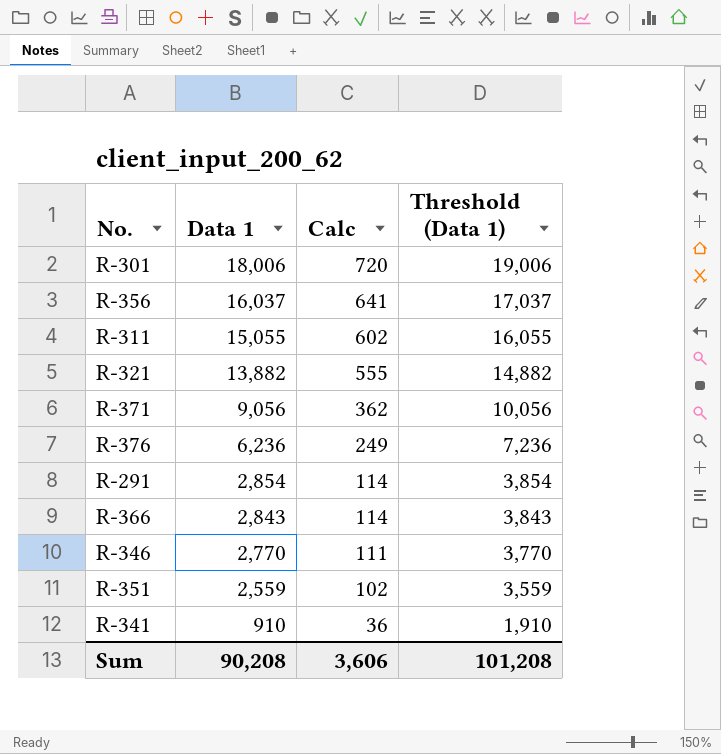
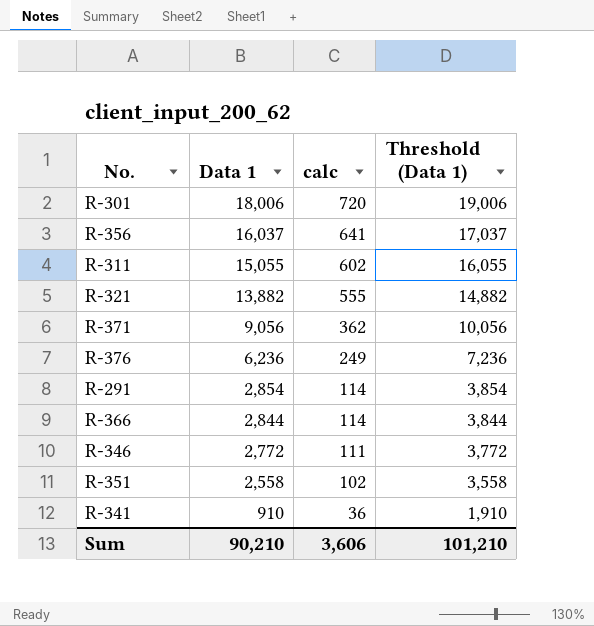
column name: Calc -> calc
R-366 | Data 1: 2,843 -> 2,844
R-366 | Threshold (Data 1): 3,843 -> 3,844
R-346 | Data 1: 2,770 -> 2,772
R-346 | Threshold (Data 1): 3,770 -> 3,772
R-351 | Data 1: 2,559 -> 2,558
R-351 | Threshold (Data 1): 3,559 -> 3,558
Sum | Data 1: 90,208 -> 90,210
Sum | Threshold (Data 1): 101,208 -> 101,210

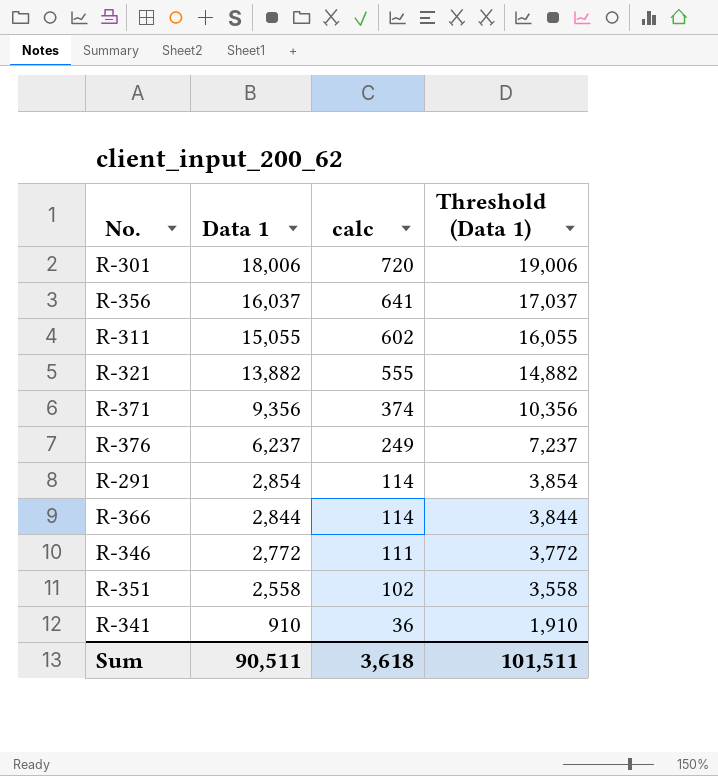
R-371 | Data 1: 9,056 -> 9,356
R-371 | calc: 362 -> 374
R-371 | Threshold (Data 1): 10,056 -> 10,356
R-376 | Data 1: 6,236 -> 6,237
R-376 | Threshold (Data 1): 7,236 -> 7,237
Sum | Data 1: 90,210 -> 90,511
Sum | calc: 3,606 -> 3,618
Sum | Threshold (Data 1): 101,210 -> 101,511

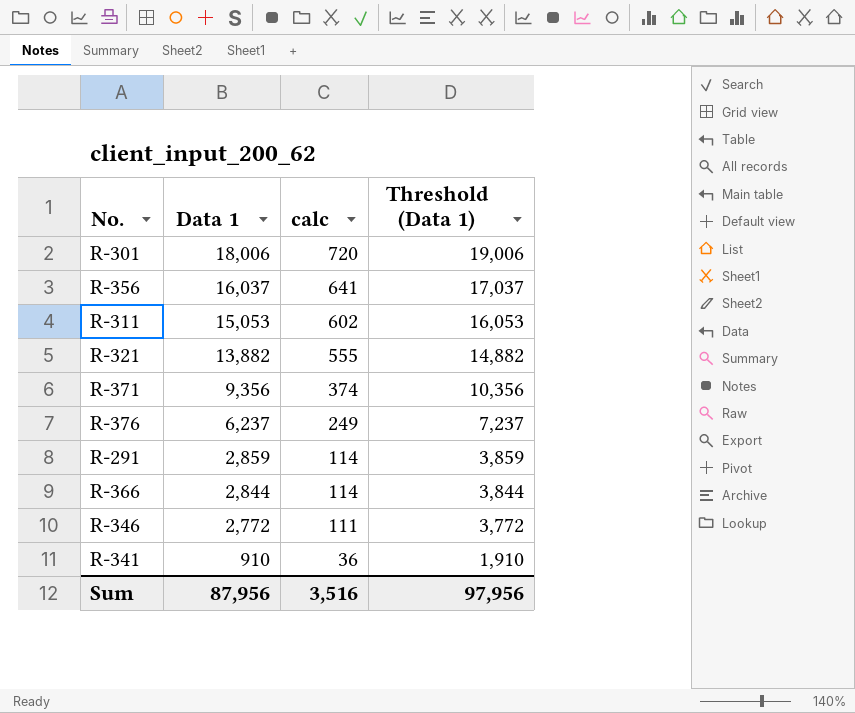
row R-351: 2,558 | 102 | 3,558 -> none
R-311 | Data 1: 15,055 -> 15,053
R-311 | Threshold (Data 1): 16,055 -> 16,053
R-291 | Data 1: 2,854 -> 2,859
R-291 | Threshold (Data 1): 3,854 -> 3,859
Sum | Data 1: 90,511 -> 87,956
Sum | calc: 3,618 -> 3,516
Sum | Threshold (Data 1): 101,511 -> 97,956

